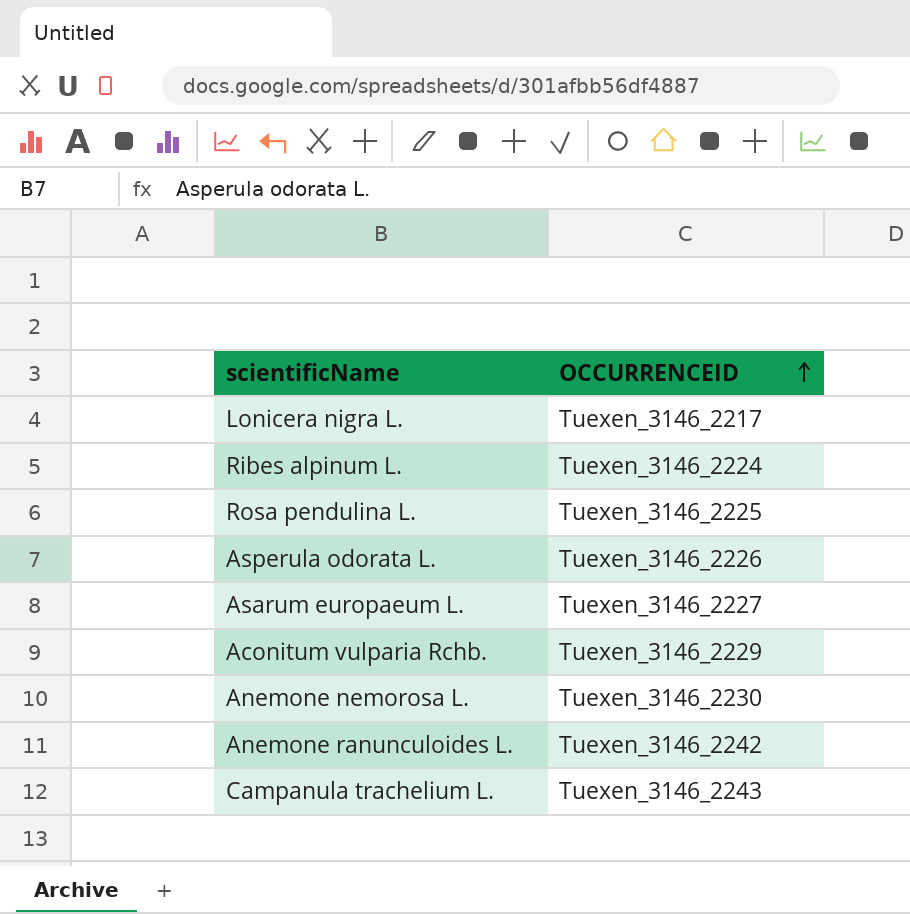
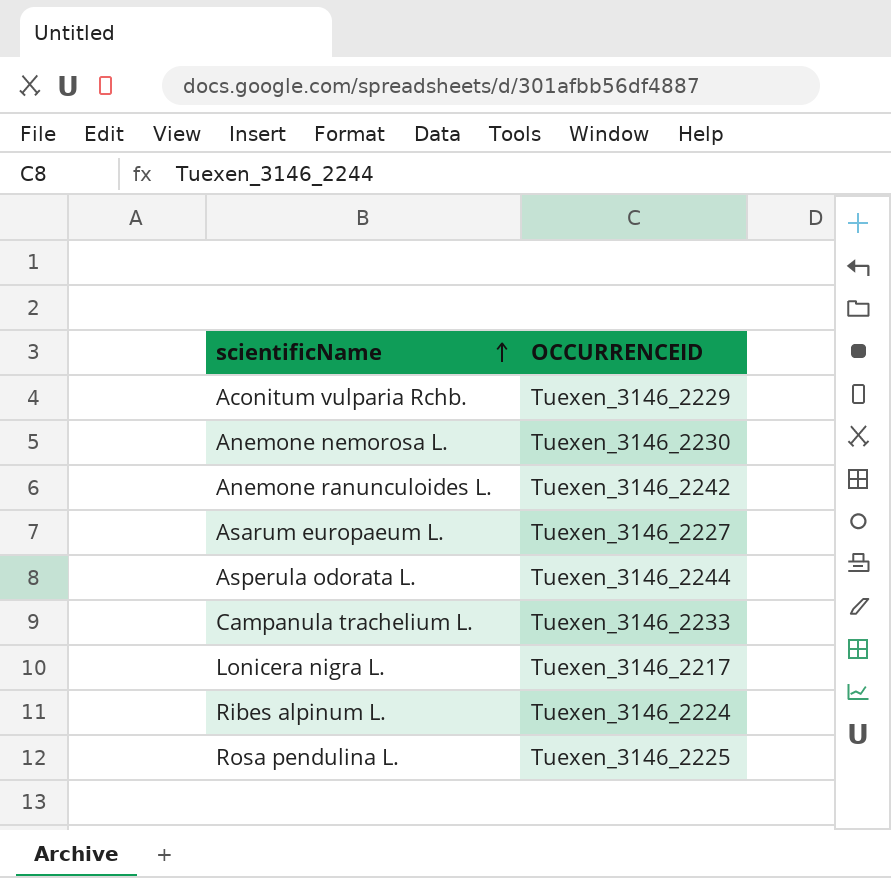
row order: OCCURRENCEID ascending -> scientificName ascending
Asperula odorata L. | OCCURRENCEID: Tuexen_3146_2226 -> Tuexen_3146_2244
Campanula trachelium L. | OCCURRENCEID: Tuexen_3146_2243 -> Tuexen_3146_2233

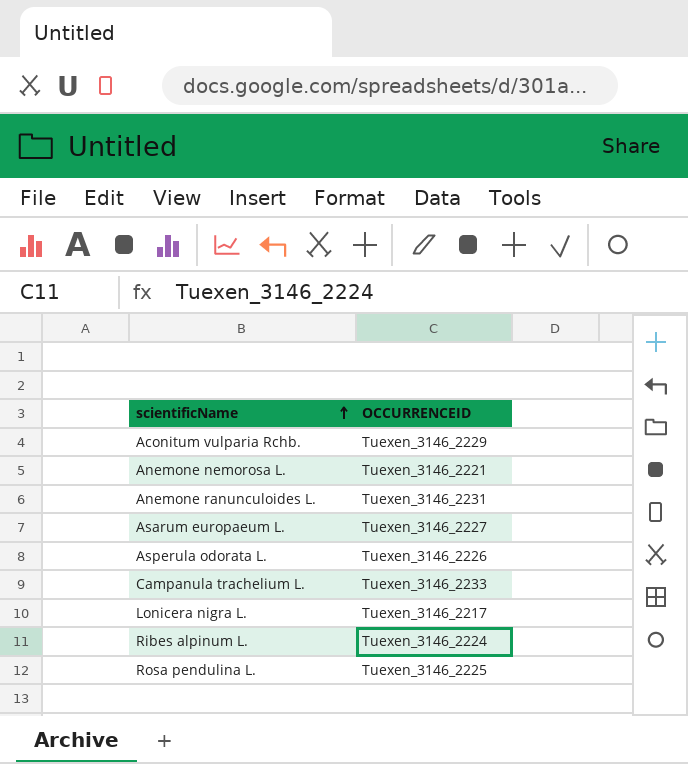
Anemone nemorosa L. | OCCURRENCEID: Tuexen_3146_2230 -> Tuexen_3146_2221
Anemone ranunculoides L. | OCCURRENCEID: Tuexen_3146_2242 -> Tuexen_3146_2231
Asperula odorata L. | OCCURRENCEID: Tuexen_3146_2244 -> Tuexen_3146_2226

